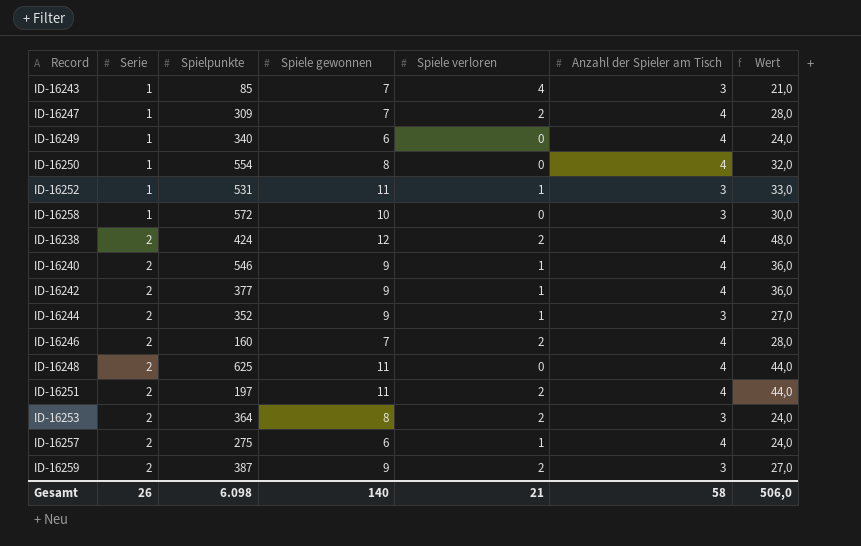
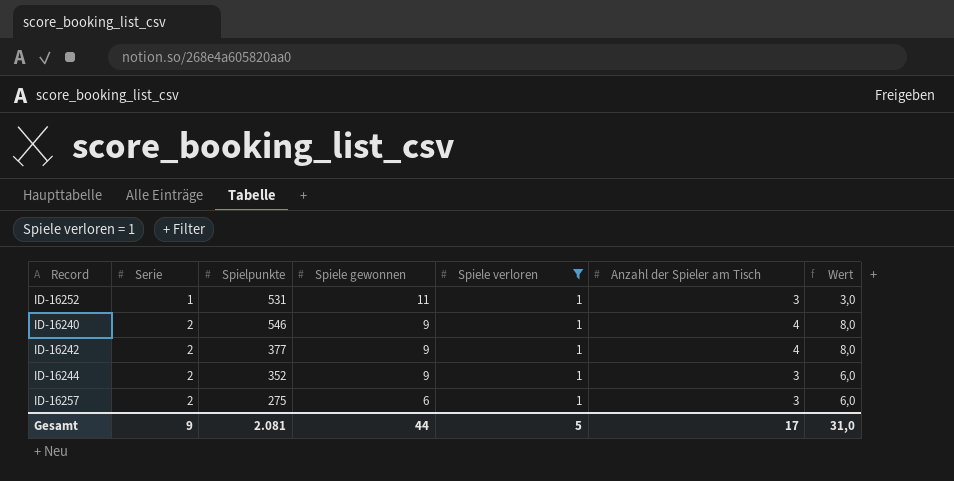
filter: none -> Spiele verloren = 1
column Wert | formula: [Spiele gewonnen] * [Anzahl der Spieler am Tisch] -> [Serie] * [Anzahl der Spieler am Tisch]
ID-16257 | Anzahl der Spieler am Tisch: 4 -> 3
Gesamt | Serie: 26 -> 9
Gesamt | Spielpunkte: 6.098 -> 2.081
Gesamt | Spiele gewonnen: 140 -> 44
Gesamt | Spiele verloren: 21 -> 5
Gesamt | Anzahl der Spieler am Tisch: 58 -> 17
Gesamt | Wert: 506,0 -> 31,0

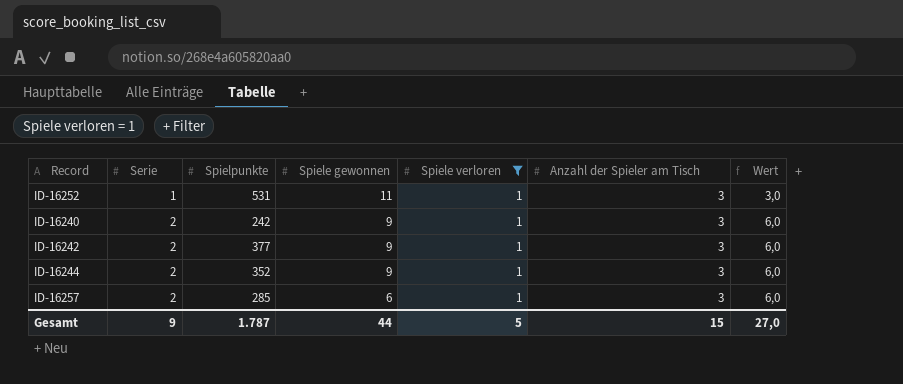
ID-16240 | Spielpunkte: 546 -> 242
ID-16240 | Anzahl der Spieler am Tisch: 4 -> 3
ID-16240 | Wert: 8,0 -> 6,0
ID-16242 | Anzahl der Spieler am Tisch: 4 -> 3
ID-16242 | Wert: 8,0 -> 6,0
ID-16257 | Spielpunkte: 275 -> 285
Gesamt | Spielpunkte: 2.081 -> 1.787
Gesamt | Anzahl der Spieler am Tisch: 17 -> 15
Gesamt | Wert: 31,0 -> 27,0

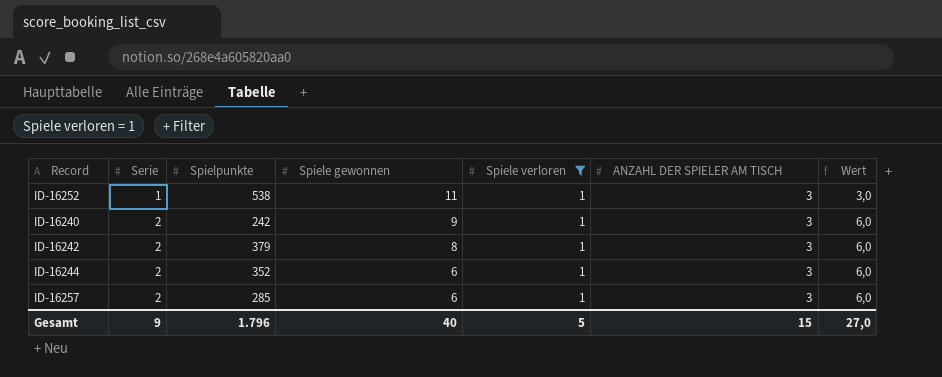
column name: Anzahl der Spieler am Tisch -> ANZAHL DER SPIELER AM TISCH
ID-16252 | Spielpunkte: 531 -> 538
ID-16242 | Spielpunkte: 377 -> 379
ID-16242 | Spiele gewonnen: 9 -> 8
ID-16244 | Spiele gewonnen: 9 -> 6
Gesamt | Spielpunkte: 1.787 -> 1.796
Gesamt | Spiele gewonnen: 44 -> 40

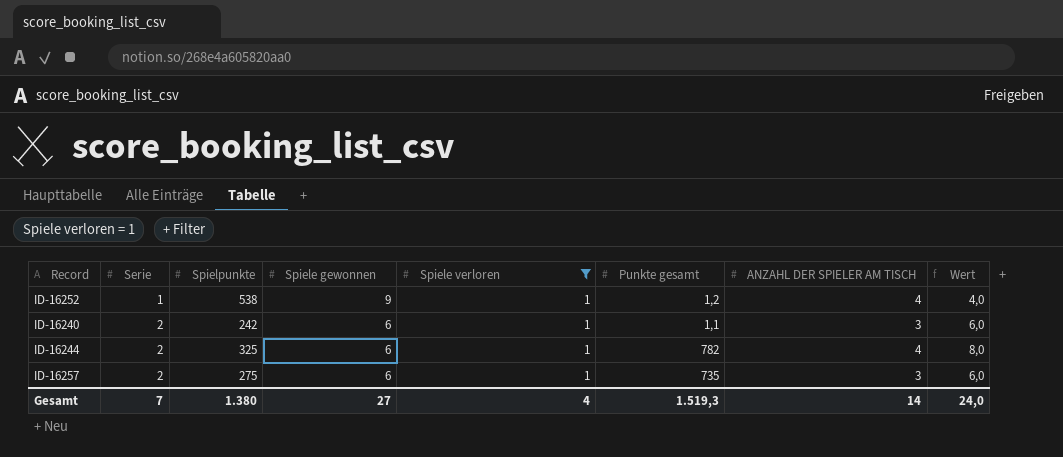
column Punkte gesamt | position: none -> 6
row ID-16242: 2 | 379 | 8 | 1 | 3 | 6,0 -> none
ID-16252 | Spiele gewonnen: 11 -> 9
ID-16252 | ANZAHL DER SPIELER AM TISCH: 3 -> 4
ID-16252 | Wert: 3,0 -> 4,0
ID-16240 | Spiele gewonnen: 9 -> 6
ID-16244 | Spielpunkte: 352 -> 325
ID-16244 | ANZAHL DER SPIELER AM TISCH: 3 -> 4
ID-16244 | Wert: 6,0 -> 8,0
ID-16257 | Spielpunkte: 285 -> 275
Gesamt | Serie: 9 -> 7
Gesamt | Spielpunkte: 1.796 -> 1.380
Gesamt | Spiele gewonnen: 40 -> 27
Gesamt | Spiele verloren: 5 -> 4
Gesamt | ANZAHL DER SPIELER AM TISCH: 15 -> 14
Gesamt | Wert: 27,0 -> 24,0

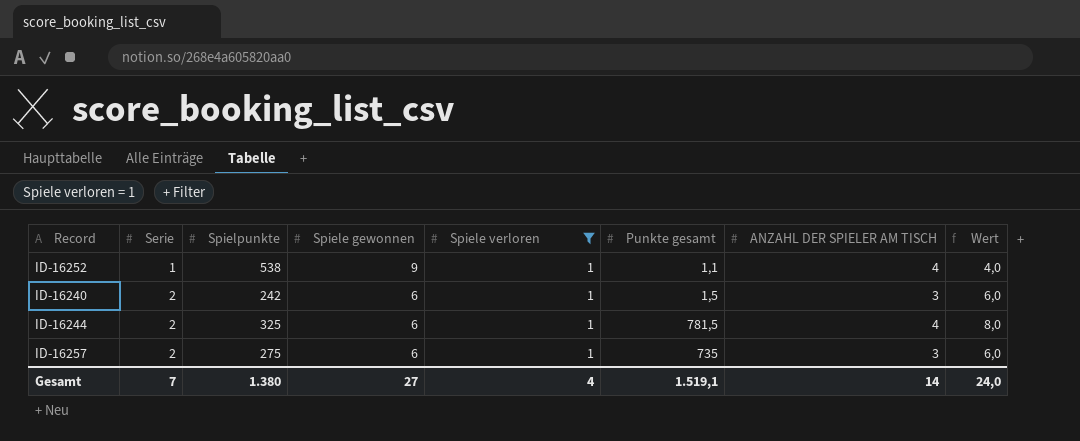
ID-16252 | Punkte gesamt: 1,2 -> 1,1
ID-16240 | Punkte gesamt: 1,1 -> 1,5
ID-16244 | Punkte gesamt: 782 -> 781,5
Gesamt | Punkte gesamt: 1.519,3 -> 1.519,1

